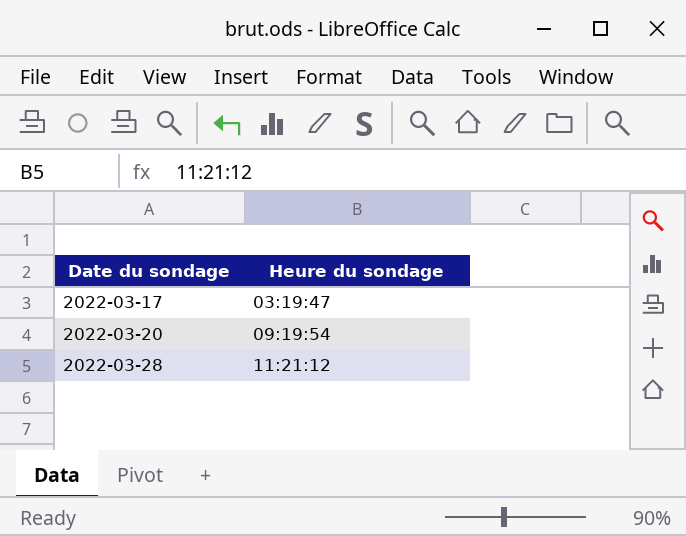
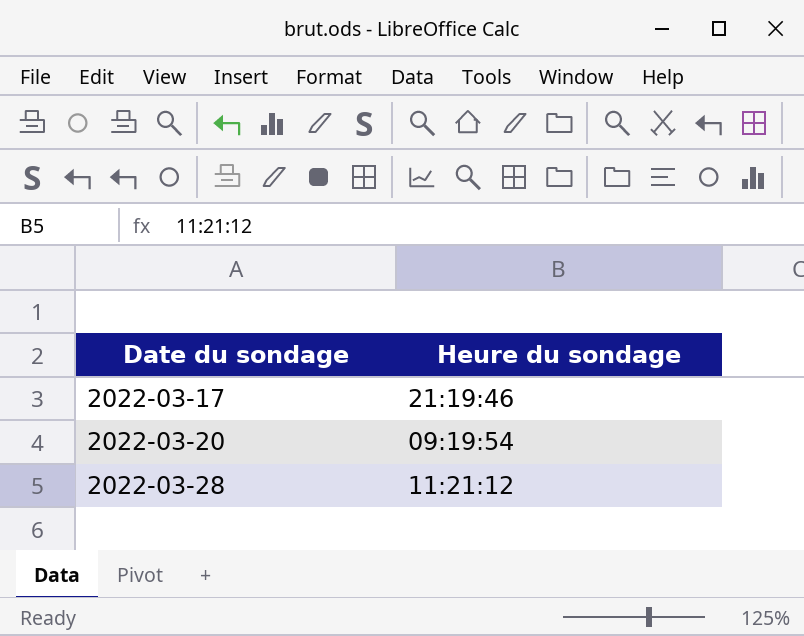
2022-03-17 | Heure du sondage: 03:19:47 -> 21:19:46

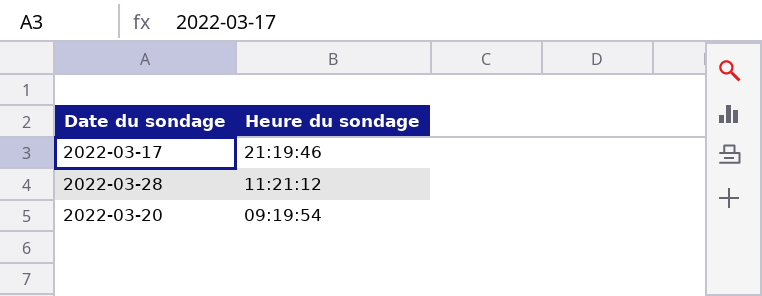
row order: Date du sondage ascending -> Heure du sondage descending

